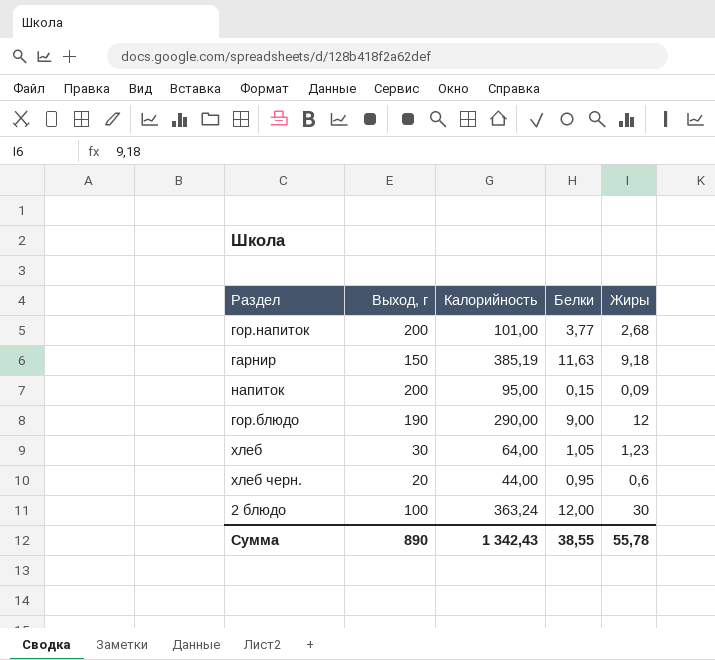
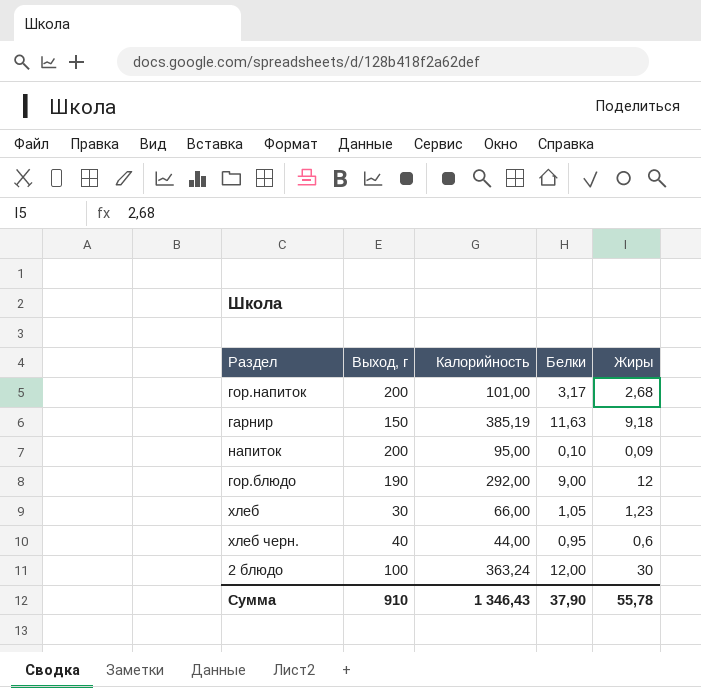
гор.напиток | Белки: 3,77 -> 3,17
напиток | Белки: 0,15 -> 0,10
гор.блюдо | Калорийность: 290,00 -> 292,00
хлеб | Калорийность: 64,00 -> 66,00
хлеб черн. | Выход, г: 20 -> 40
Сумма | Выход, г: 890 -> 910
Сумма | Калорийность: 1 342,43 -> 1 346,43
Сумма | Белки: 38,55 -> 37,90

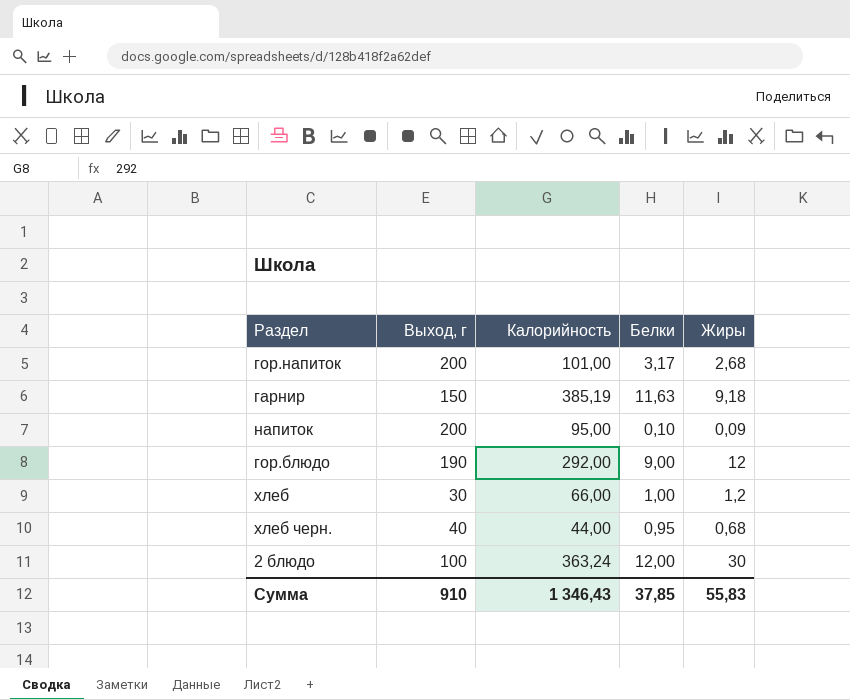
хлеб | Белки: 1,05 -> 1,00
хлеб | Жиры: 1,23 -> 1,2
хлеб черн. | Жиры: 0,6 -> 0,68
Сумма | Белки: 37,90 -> 37,85
Сумма | Жиры: 55,78 -> 55,83

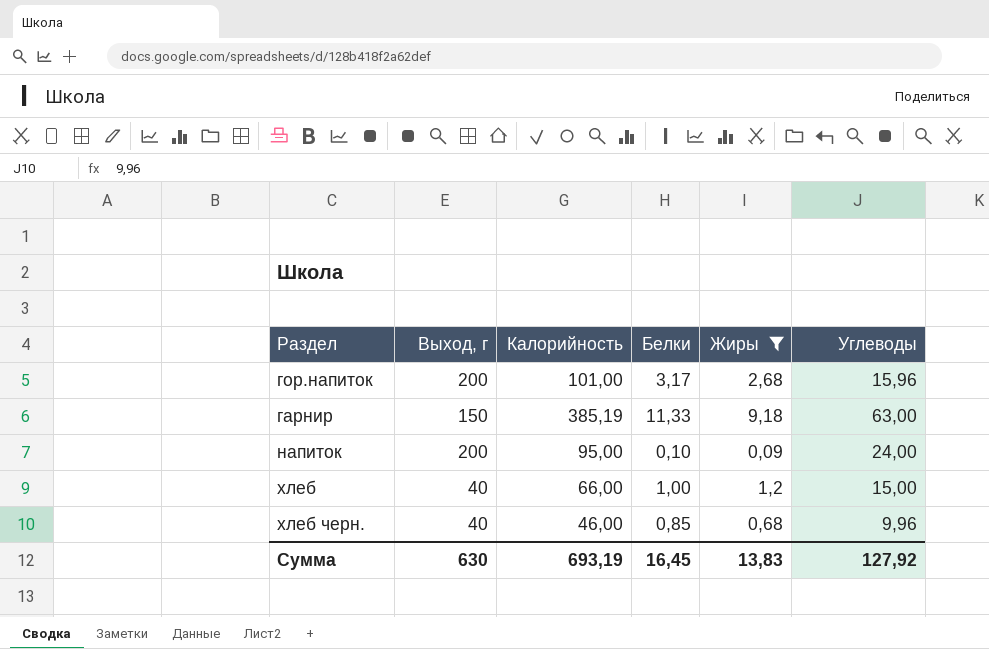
filter: none -> Жиры <= 9,18
column Углеводы | position: none -> 6
гарнир | Белки: 11,63 -> 11,33
хлеб | Выход, г: 30 -> 40
хлеб черн. | Калорийность: 44,00 -> 46,00
хлеб черн. | Белки: 0,95 -> 0,85
Сумма | Выход, г: 910 -> 630
Сумма | Калорийность: 1 346,43 -> 693,19
Сумма | Белки: 37,85 -> 16,45
Сумма | Жиры: 55,83 -> 13,83

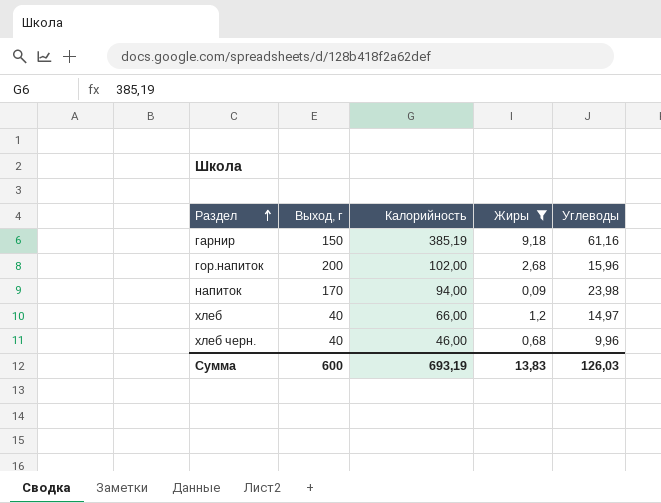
row order: none -> Раздел ascending
column Белки | position: 4 -> none
гарнир | Углеводы: 63,00 -> 61,16
гор.напиток | Калорийность: 101,00 -> 102,00
напиток | Выход, г: 200 -> 170
напиток | Калорийность: 95,00 -> 94,00
напиток | Углеводы: 24,00 -> 23,98
хлеб | Углеводы: 15,00 -> 14,97
Сумма | Выход, г: 630 -> 600
Сумма | Углеводы: 127,92 -> 126,03

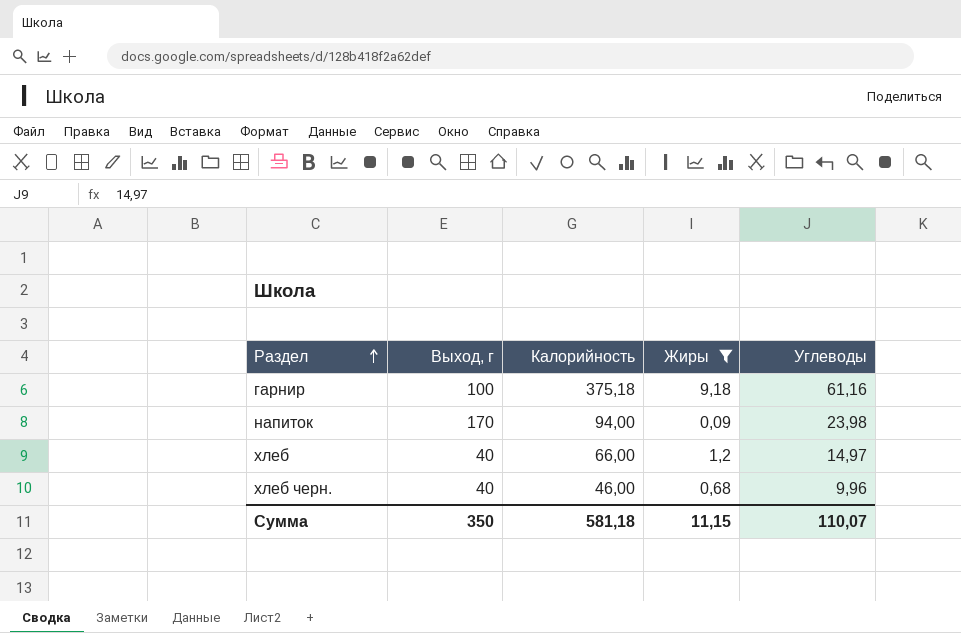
row гор.напиток: 200 | 102,00 | 2,68 | 15,96 -> none
гарнир | Выход, г: 150 -> 100
гарнир | Калорийность: 385,19 -> 375,18
Сумма | Выход, г: 600 -> 350
Сумма | Калорийность: 693,19 -> 581,18
Сумма | Жиры: 13,83 -> 11,15
Сумма | Углеводы: 126,03 -> 110,07

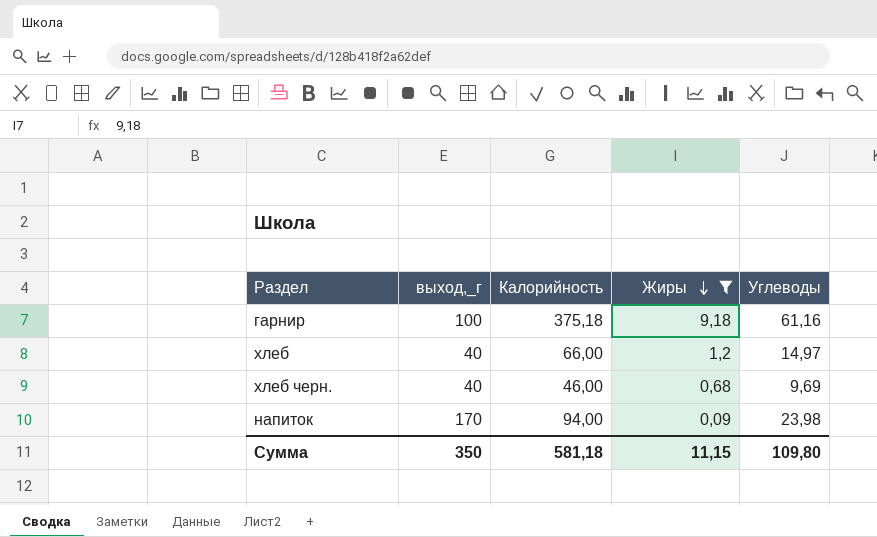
row order: Раздел ascending -> Жиры descending
column name: Выход, г -> выход,_г
хлеб черн. | Углеводы: 9,96 -> 9,69
Сумма | Углеводы: 110,07 -> 109,80

